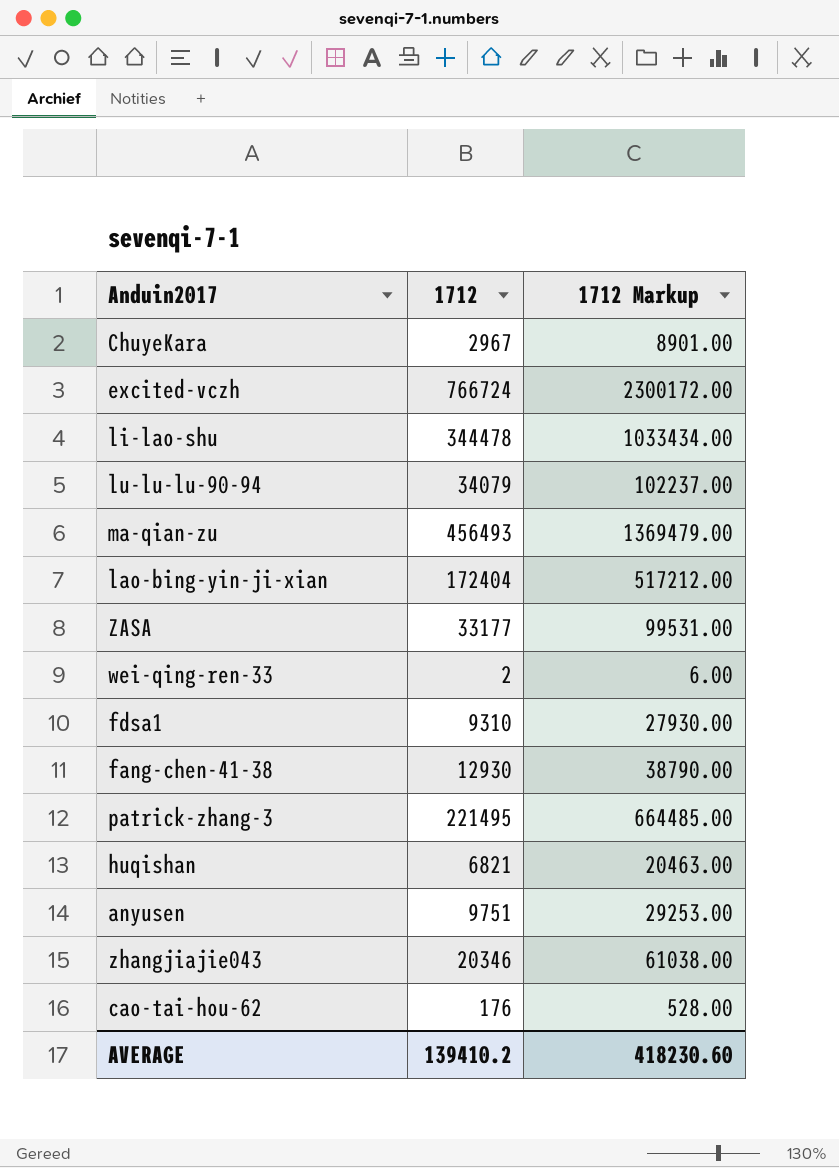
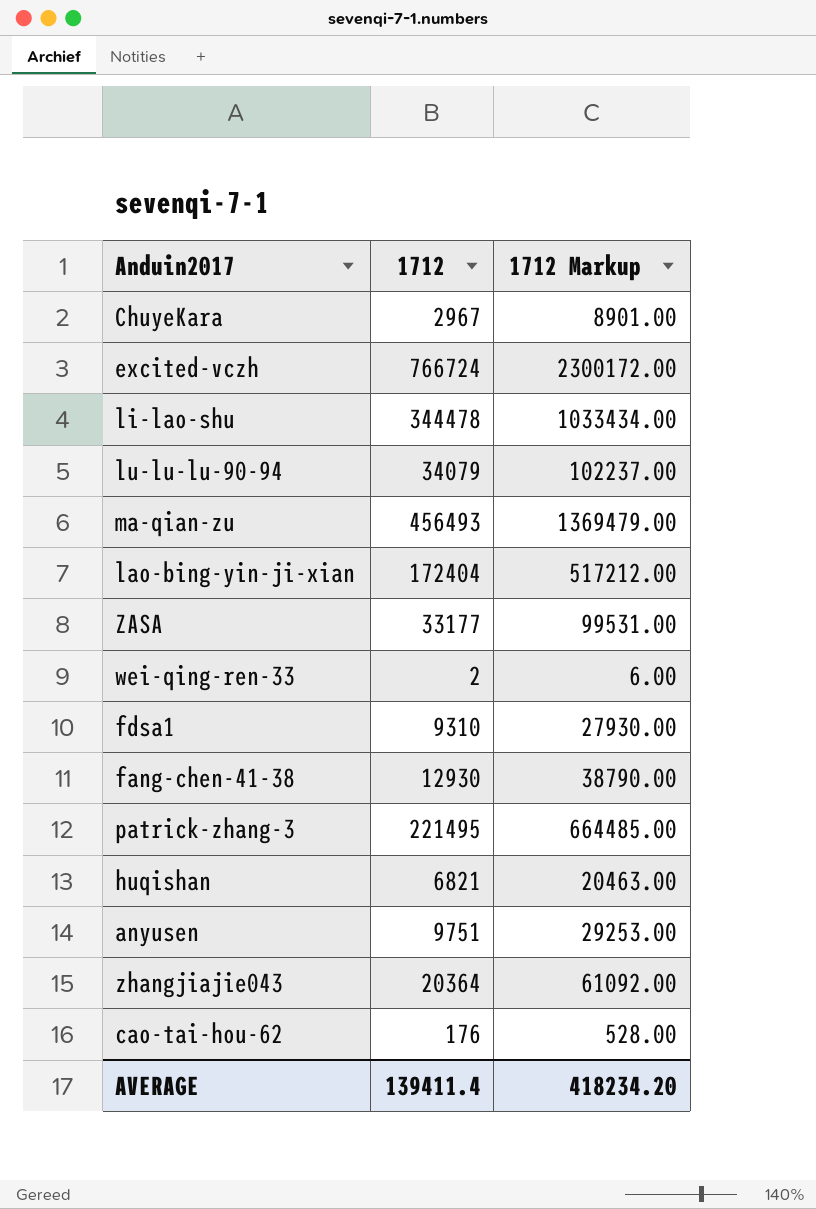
zhangjiajie043 | 1712: 20346 -> 20364
zhangjiajie043 | 1712 Markup: 61038.00 -> 61092.00
AVERAGE | 1712: 139410.2 -> 139411.4
AVERAGE | 1712 Markup: 418230.60 -> 418234.20

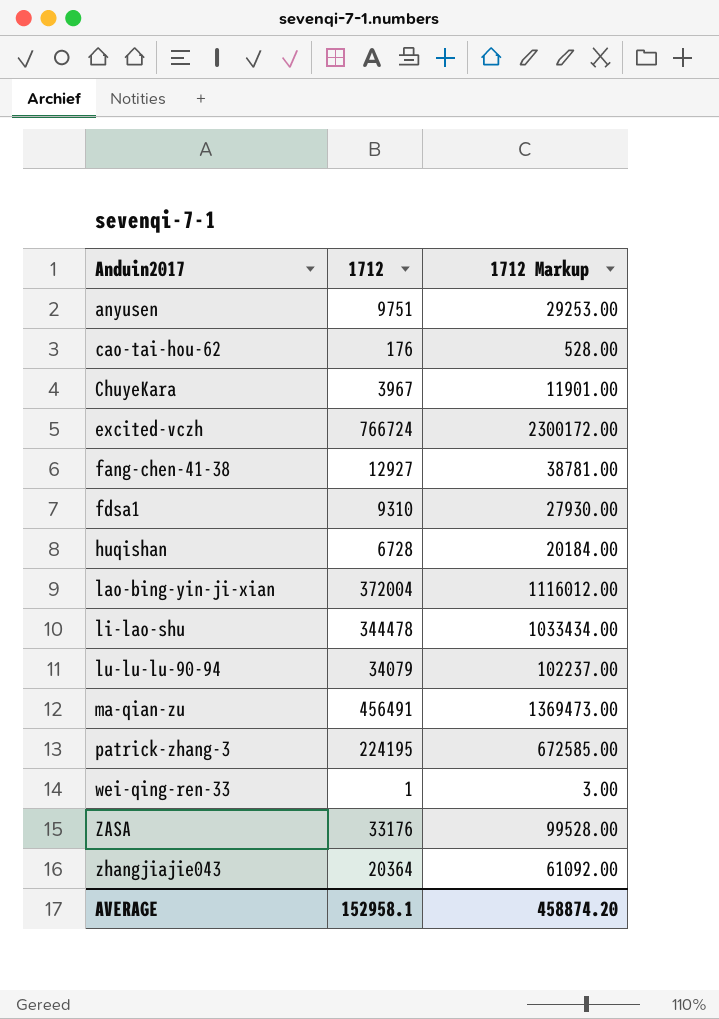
row order: none -> Anduin2017 ascending
ChuyeKara | 1712: 2967 -> 3967
ChuyeKara | 1712 Markup: 8901.00 -> 11901.00
fang-chen-41-38 | 1712: 12930 -> 12927
fang-chen-41-38 | 1712 Markup: 38790.00 -> 38781.00
huqishan | 1712: 6821 -> 6728
huqishan | 1712 Markup: 20463.00 -> 20184.00
lao-bing-yin-ji-xian | 1712: 172404 -> 372004
lao-bing-yin-ji-xian | 1712 Markup: 517212.00 -> 1116012.00
ma-qian-zu | 1712: 456493 -> 456491
ma-qian-zu | 1712 Markup: 1369479.00 -> 1369473.00
patrick-zhang-3 | 1712: 221495 -> 224195
patrick-zhang-3 | 1712 Markup: 664485.00 -> 672585.00
wei-qing-ren-33 | 1712: 2 -> 1
wei-qing-ren-33 | 1712 Markup: 6.00 -> 3.00
ZASA | 1712: 33177 -> 33176
ZASA | 1712 Markup: 99531.00 -> 99528.00
AVERAGE | 1712: 139411.4 -> 152958.1
AVERAGE | 1712 Markup: 418234.20 -> 458874.20

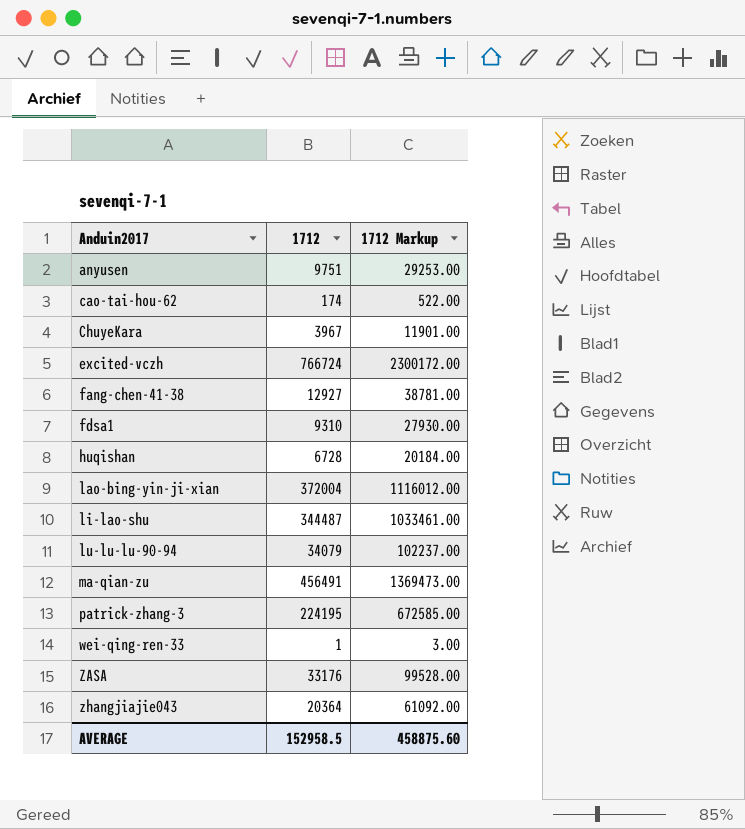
cao-tai-hou-62 | 1712: 176 -> 174
cao-tai-hou-62 | 1712 Markup: 528.00 -> 522.00
li-lao-shu | 1712: 344478 -> 344487
li-lao-shu | 1712 Markup: 1033434.00 -> 1033461.00
AVERAGE | 1712: 152958.1 -> 152958.5
AVERAGE | 1712 Markup: 458874.20 -> 458875.60

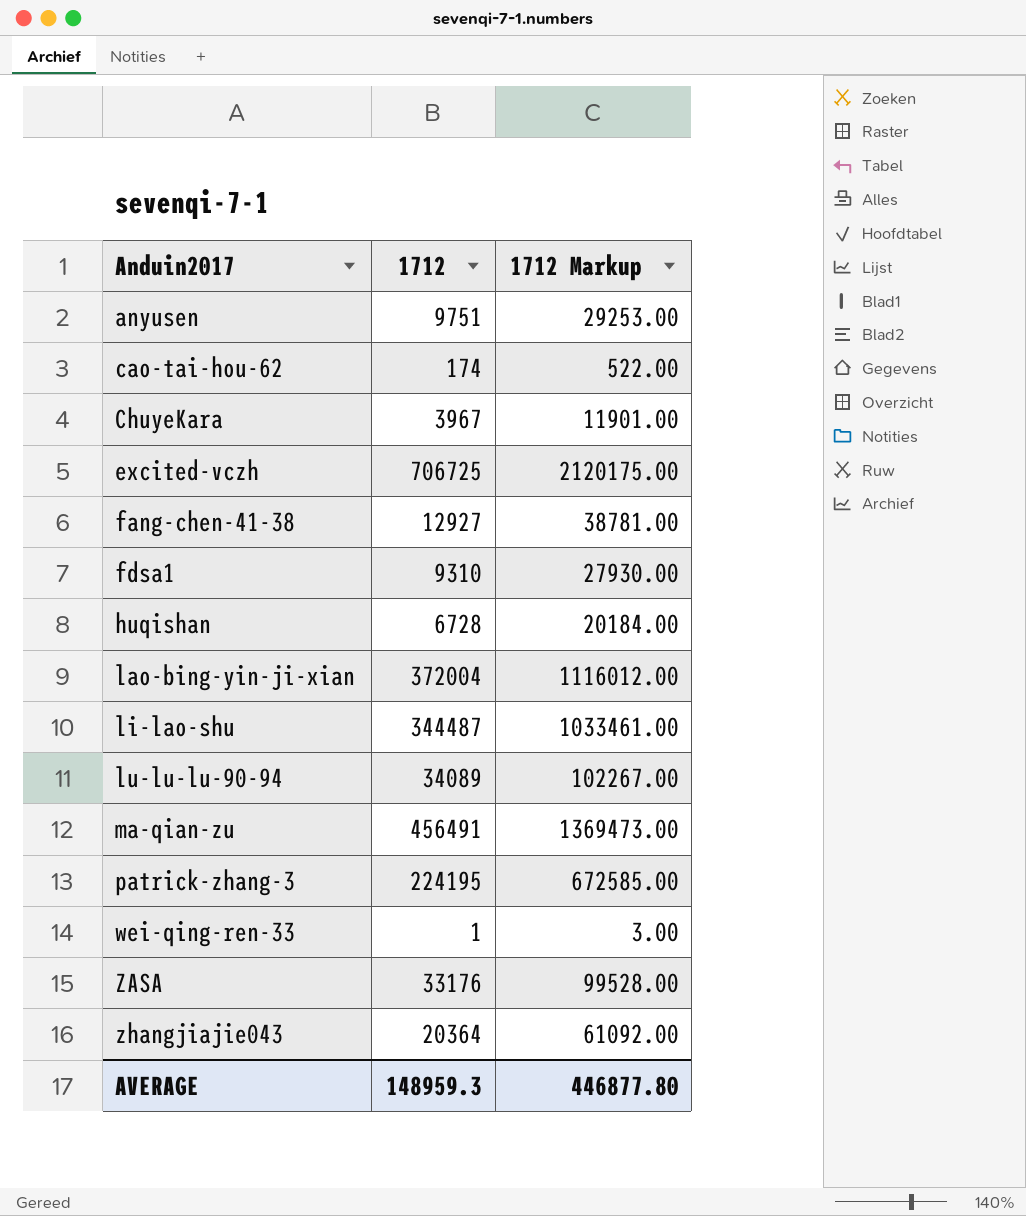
excited-vczh | 1712: 766724 -> 706725
excited-vczh | 1712 Markup: 2300172.00 -> 2120175.00
lu-lu-lu-90-94 | 1712: 34079 -> 34089
lu-lu-lu-90-94 | 1712 Markup: 102237.00 -> 102267.00
AVERAGE | 1712: 152958.5 -> 148959.3
AVERAGE | 1712 Markup: 458875.60 -> 446877.80

